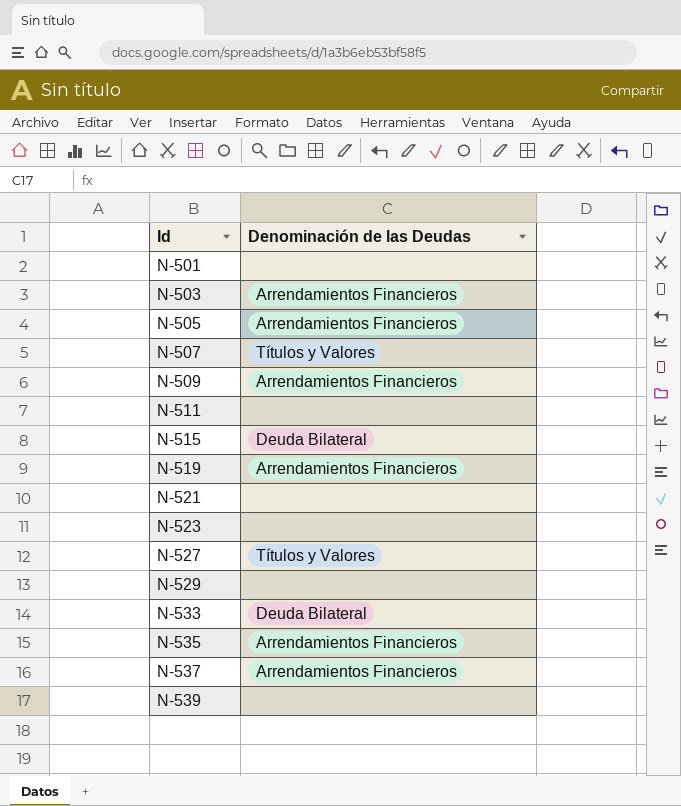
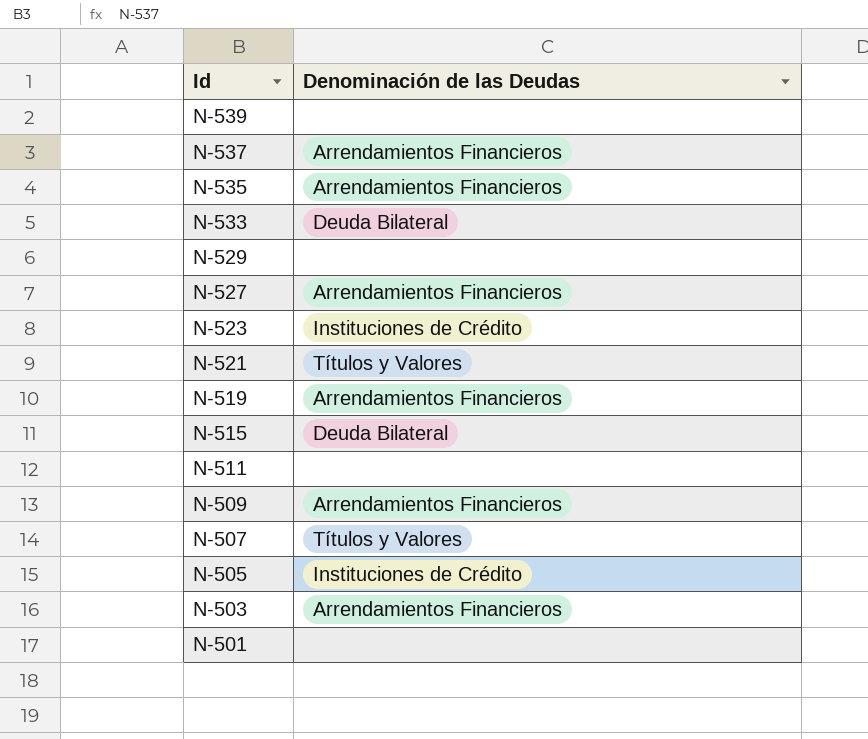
row order: Id ascending -> Id descending
N-527 | Denominación de las Deudas: Títulos y Valores -> Arrendamientos Financieros
N-523 | Denominación de las Deudas: none -> Instituciones de Crédito
N-521 | Denominación de las Deudas: none -> Títulos y Valores
N-505 | Denominación de las Deudas: Arrendamientos Financieros -> Instituciones de Crédito

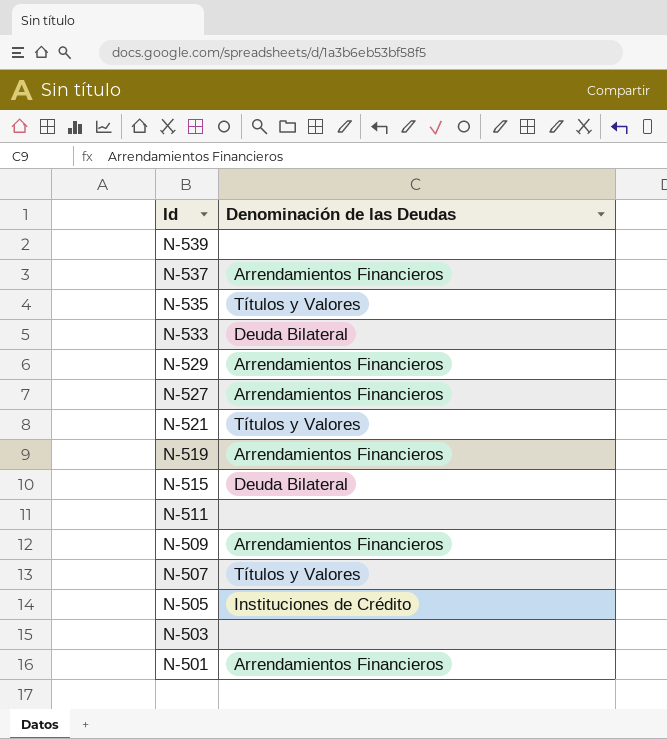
row N-523: Instituciones de Crédito -> none
N-535 | Denominación de las Deudas: Arrendamientos Financieros -> Títulos y Valores
N-529 | Denominación de las Deudas: none -> Arrendamientos Financieros
N-503 | Denominación de las Deudas: Arrendamientos Financieros -> none
N-501 | Denominación de las Deudas: none -> Arrendamientos Financieros

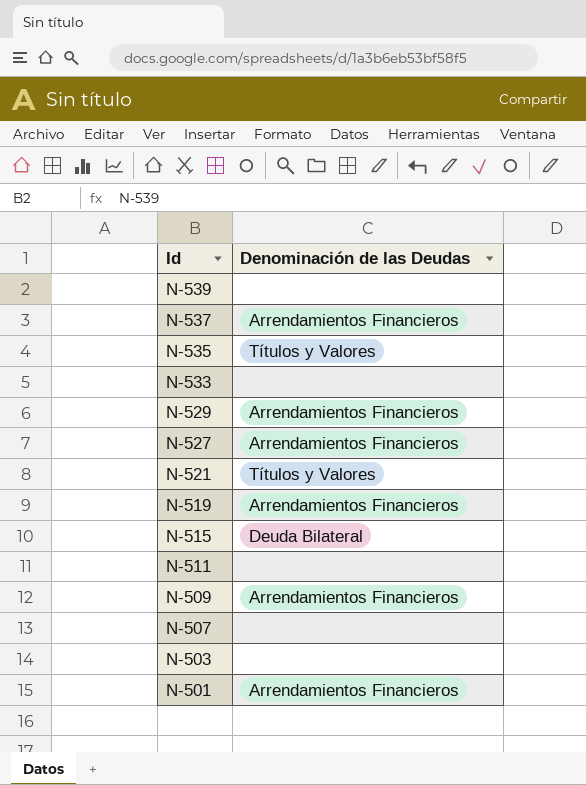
row N-505: Instituciones de Crédito -> none
N-533 | Denominación de las Deudas: Deuda Bilateral -> none
N-507 | Denominación de las Deudas: Títulos y Valores -> none

